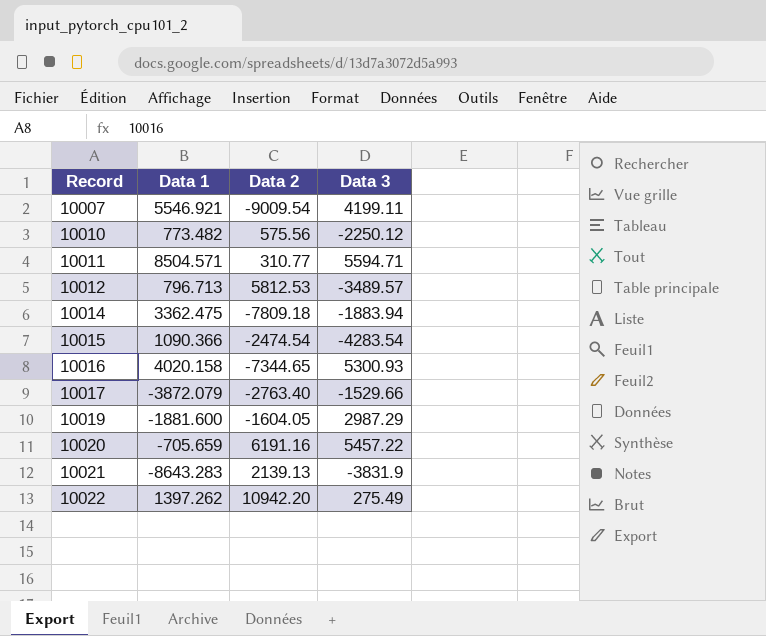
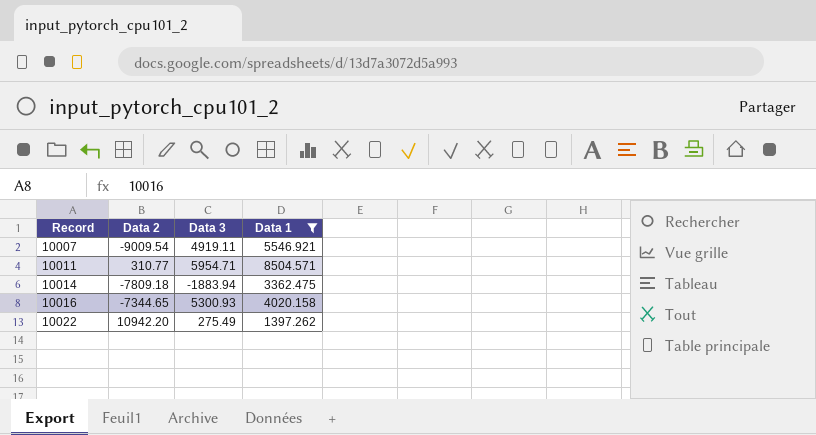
filter: none -> Data 1 >= 1397.262
column Data 1 | position: 2 -> 4
10007 | Data 3: 4199.11 -> 4919.11
10011 | Data 3: 5594.71 -> 5954.71

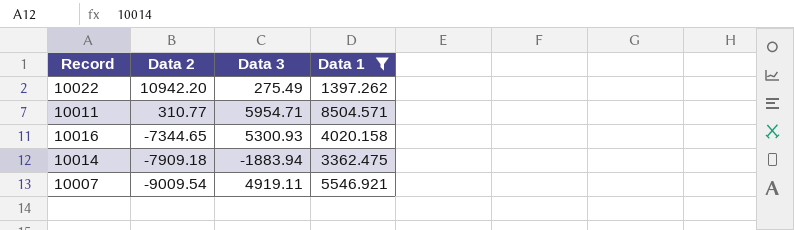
row order: Record ascending -> Data 2 descending
10014 | Data 2: -7809.18 -> -7909.18

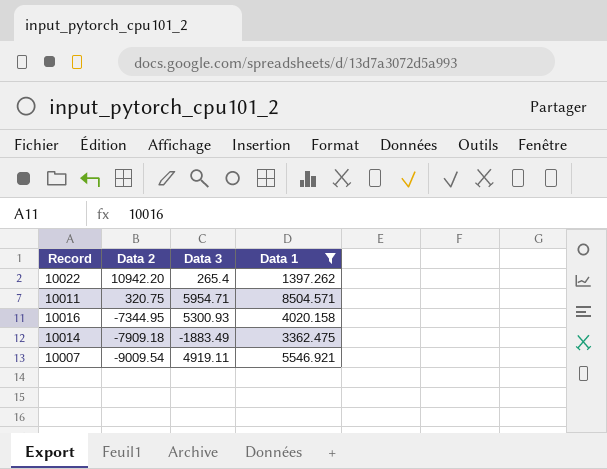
10022 | Data 3: 275.49 -> 265.4
10011 | Data 2: 310.77 -> 320.75
10016 | Data 2: -7344.65 -> -7344.95
10014 | Data 3: -1883.94 -> -1883.49

